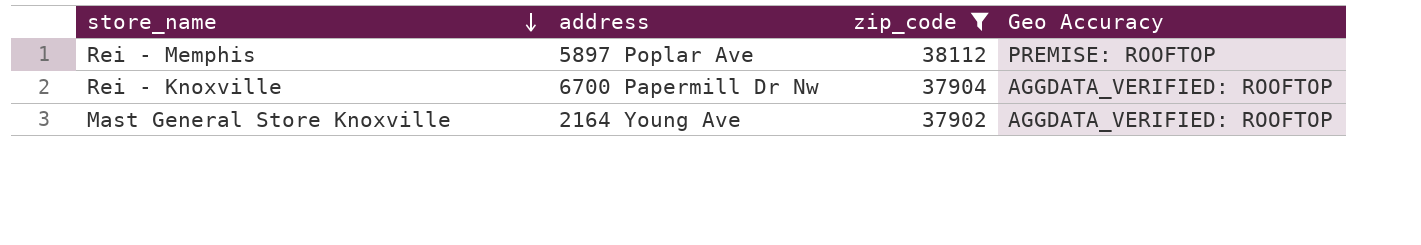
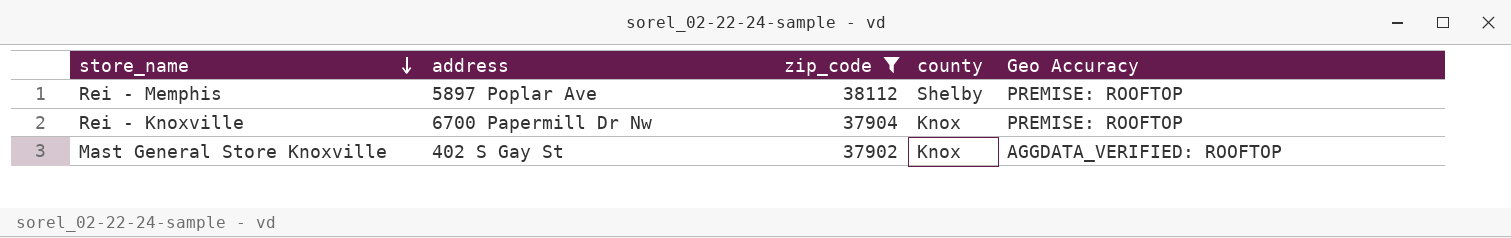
column county | position: none -> 4
Rei - Knoxville | Geo Accuracy: AGGDATA_VERIFIED: ROOFTOP -> PREMISE: ROOFTOP
Mast General Store Knoxville | address: 2164 Young Ave -> 402 S Gay St

